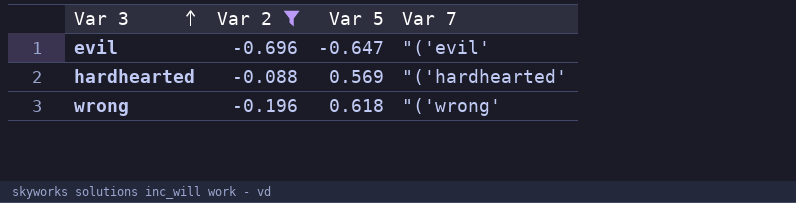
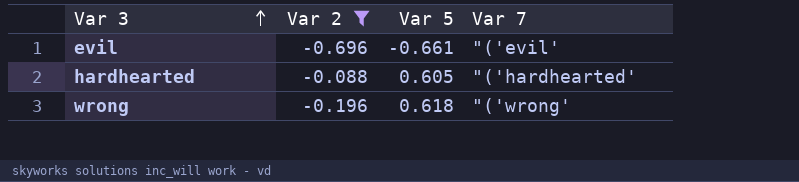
evil | Var 5: -0.647 -> -0.661
hardhearted | Var 5: 0.569 -> 0.605

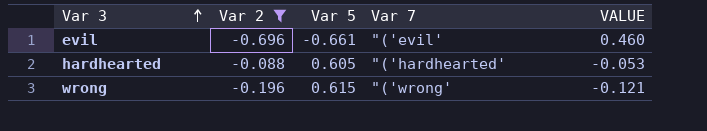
column VALUE | formula: none -> [Var 2] * [Var 5]
wrong | Var 5: 0.618 -> 0.615

